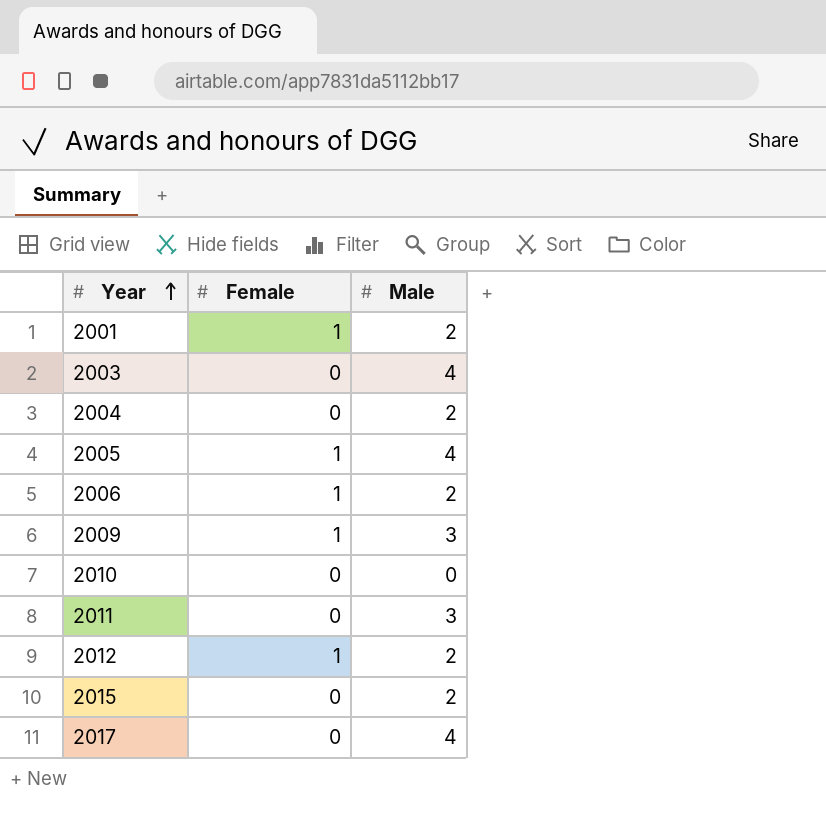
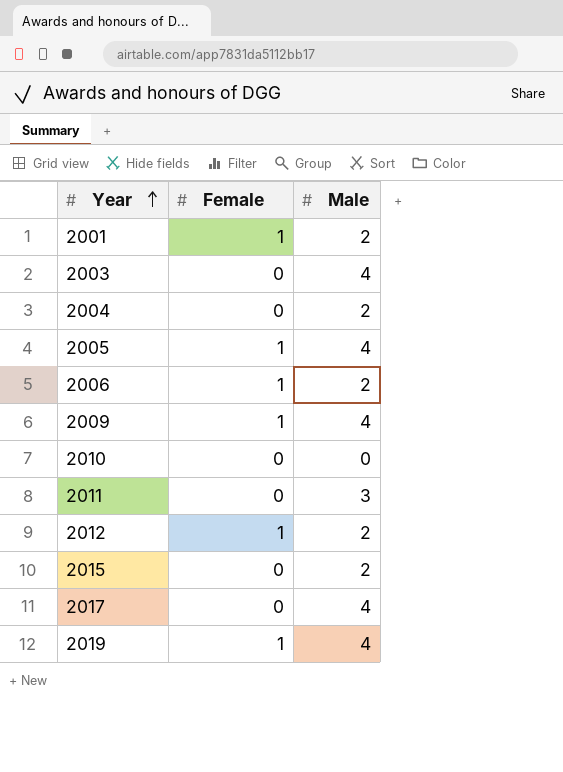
2009 | Male: 3 -> 4
row 2019: none -> 1 | 4

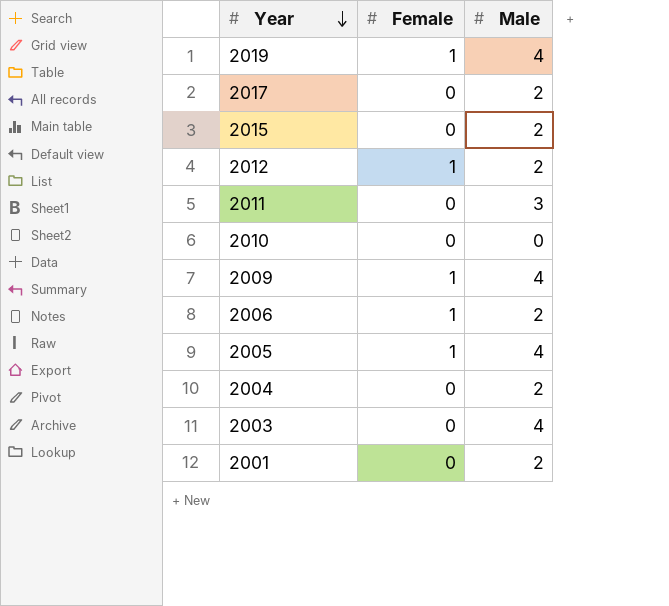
row order: Year ascending -> Year descending
2017 | Male: 4 -> 2
2001 | Female: 1 -> 0

